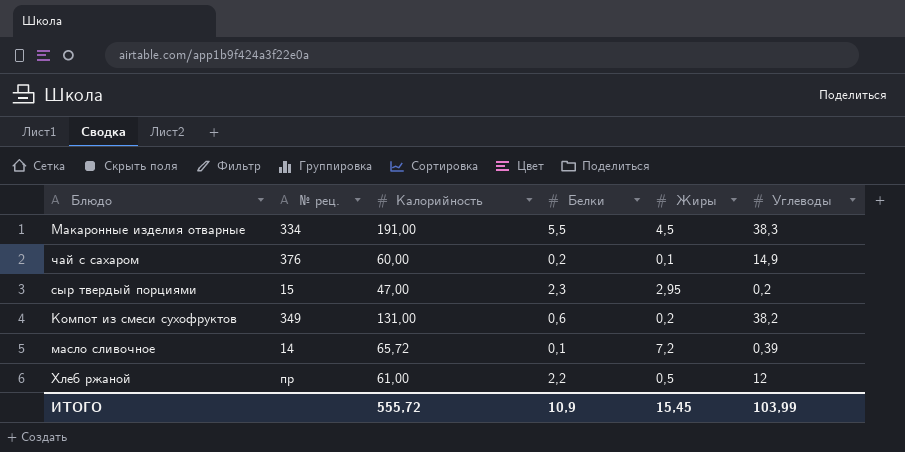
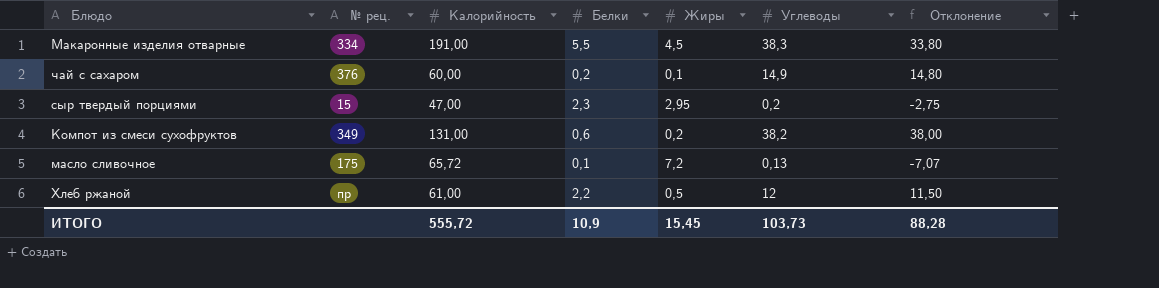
column Отклонение | formula: none -> [Углеводы] - [Жиры]
масло сливочное | № рец.: 14 -> 175
масло сливочное | Углеводы: 0,39 -> 0,13
ИТОГО | Углеводы: 103,99 -> 103,73

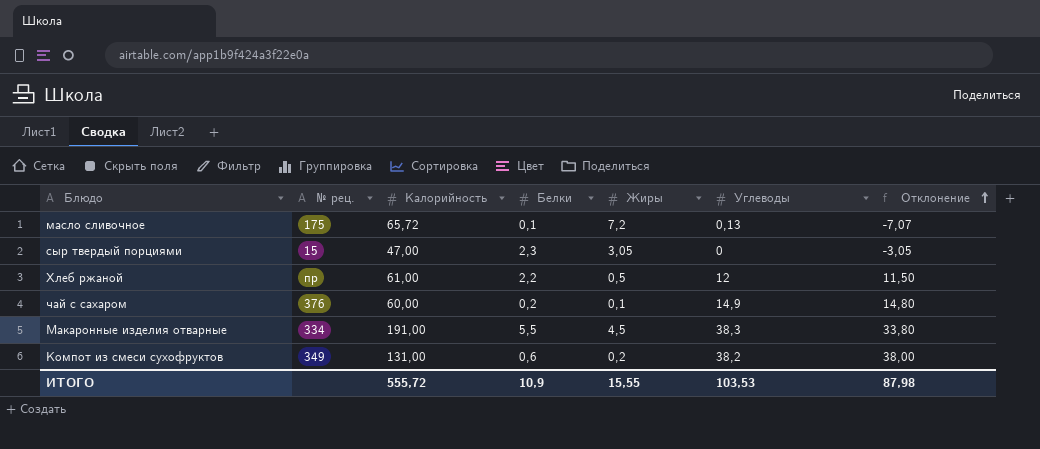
row order: none -> Отклонение ascending
сыр твердый порциями | Жиры: 2,95 -> 3,05
сыр твердый порциями | Углеводы: 0,2 -> 0
сыр твердый порциями | Отклонение: -2,75 -> -3,05
ИТОГО | Жиры: 15,45 -> 15,55
ИТОГО | Углеводы: 103,73 -> 103,53
ИТОГО | Отклонение: 88,28 -> 87,98

